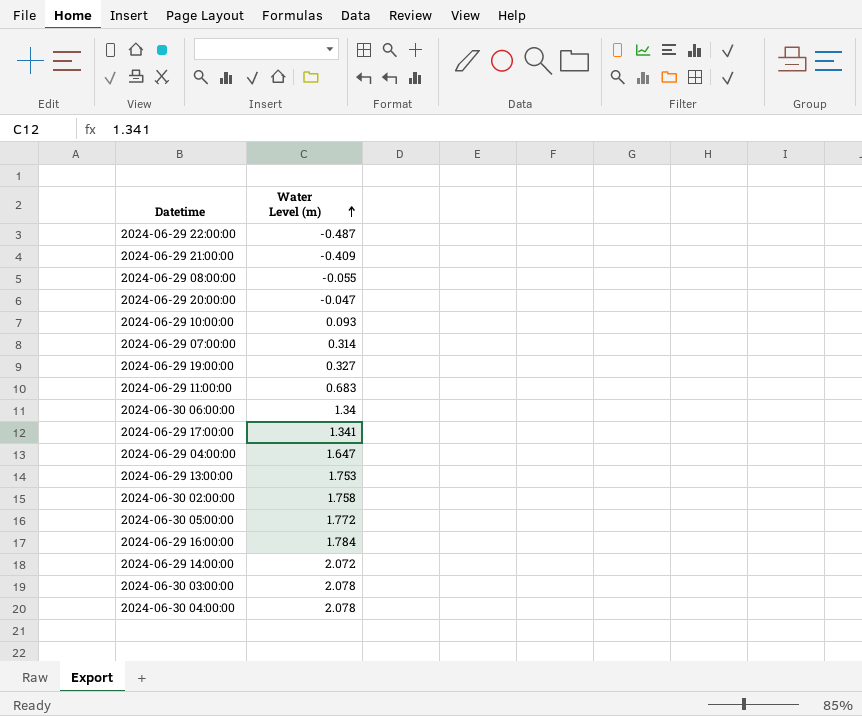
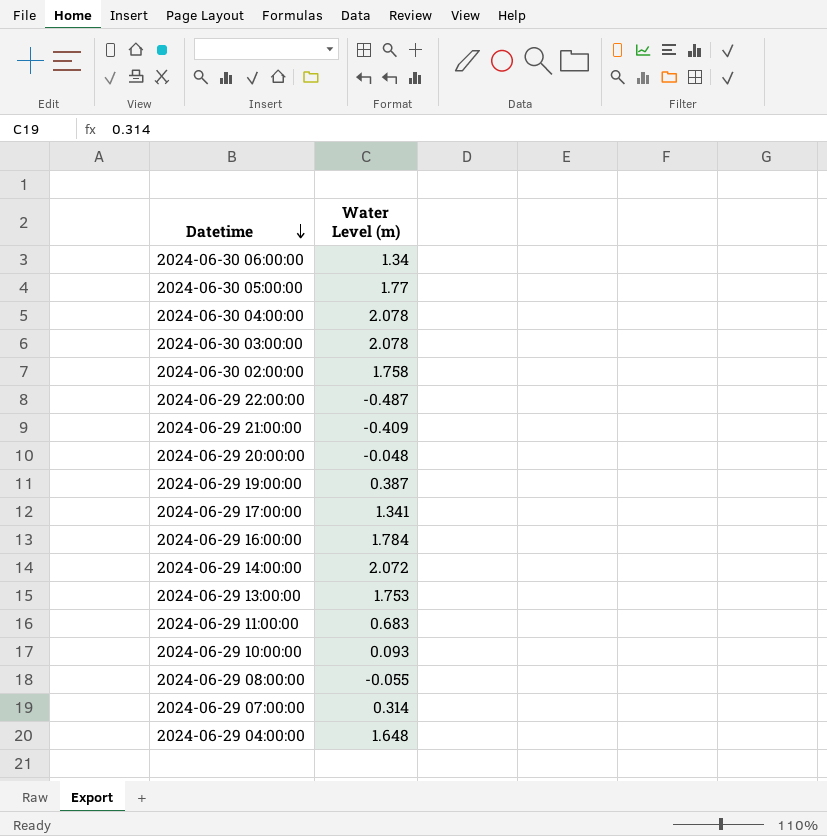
row order: Water Level (m) ascending -> Datetime descending
2024-06-30 05:00:00 | Water Level (m): 1.772 -> 1.77
2024-06-29 20:00:00 | Water Level (m): -0.047 -> -0.048
2024-06-29 19:00:00 | Water Level (m): 0.327 -> 0.387
2024-06-29 04:00:00 | Water Level (m): 1.647 -> 1.648

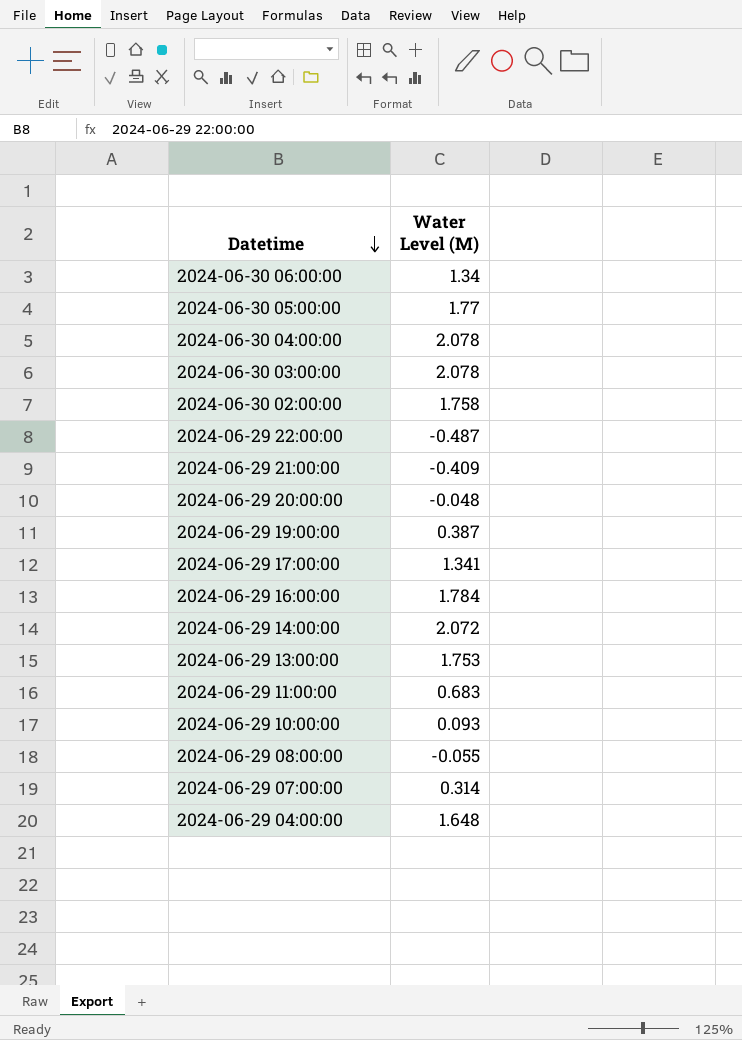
column name: Water Level (m) -> Water Level (M)

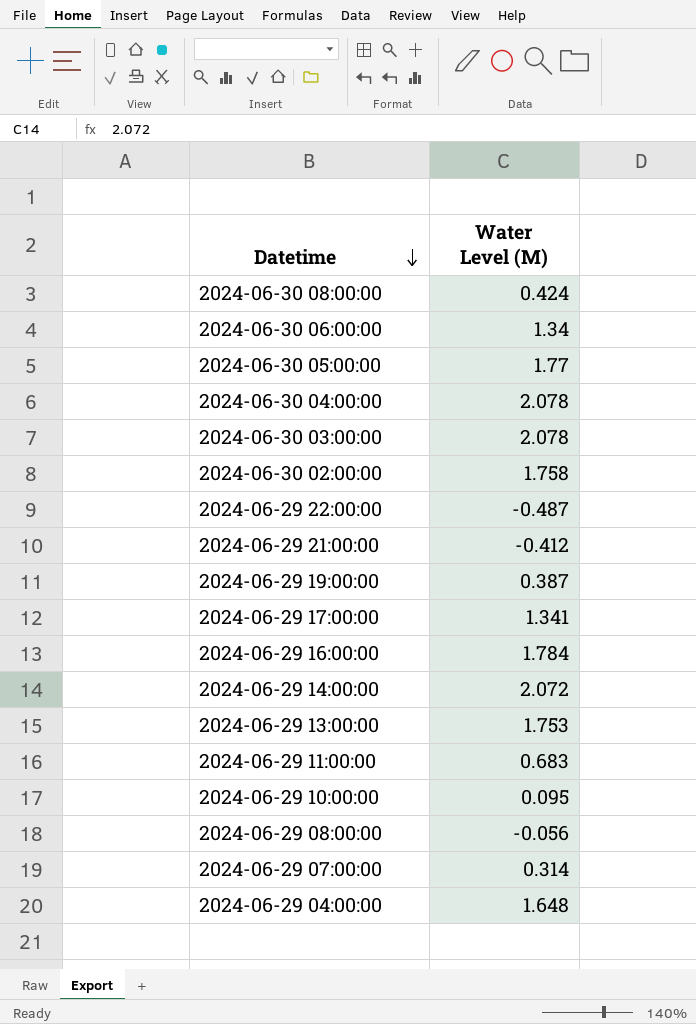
row 2024-06-29 20:00:00: -0.048 -> none
row 2024-06-30 08:00:00: none -> 0.424
2024-06-29 21:00:00 | Water Level (M): -0.409 -> -0.412
2024-06-29 10:00:00 | Water Level (M): 0.093 -> 0.095
2024-06-29 08:00:00 | Water Level (M): -0.055 -> -0.056

